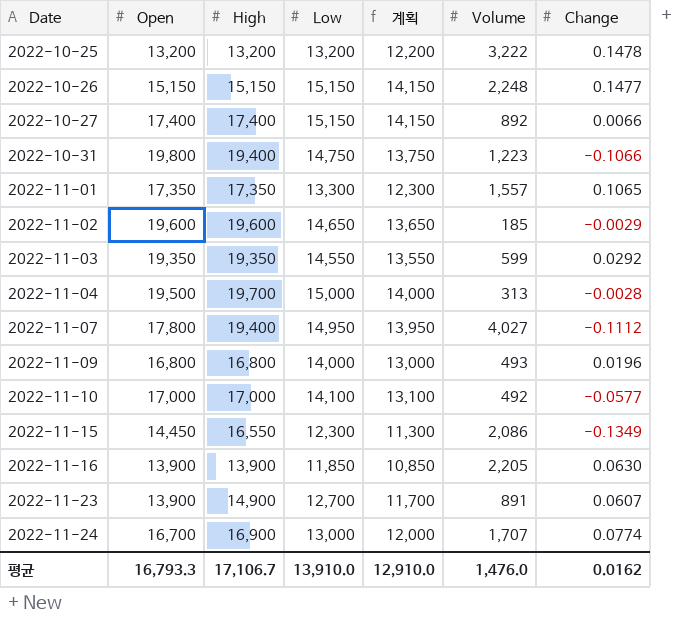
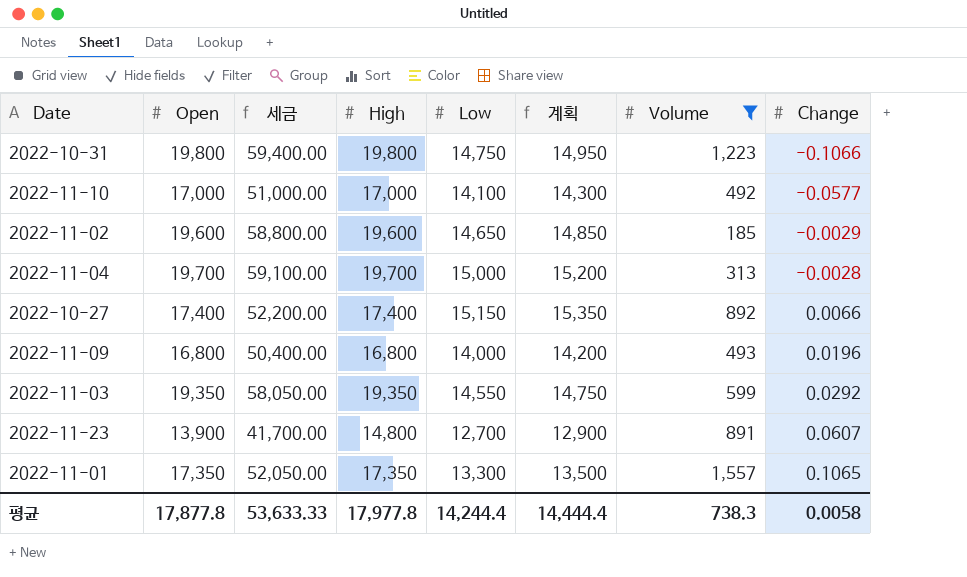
filter: none -> Volume <= 1,557
row order: Date ascending -> Change ascending
column 세금 | formula: none -> [Open] * 3
column 계획 | formula: [Low] - 1000 -> [Low] + 200
2022-10-31 | High: 19,400 -> 19,800
2022-11-04 | Open: 19,500 -> 19,700
2022-11-23 | High: 14,900 -> 14,800
평균 | Open: 16,793.3 -> 17,877.8
평균 | High: 17,106.7 -> 17,977.8
평균 | Low: 13,910.0 -> 14,244.4
평균 | 계획: 12,910.0 -> 14,444.4
평균 | Volume: 1,476.0 -> 738.3
평균 | Change: 0.0162 -> 0.0058

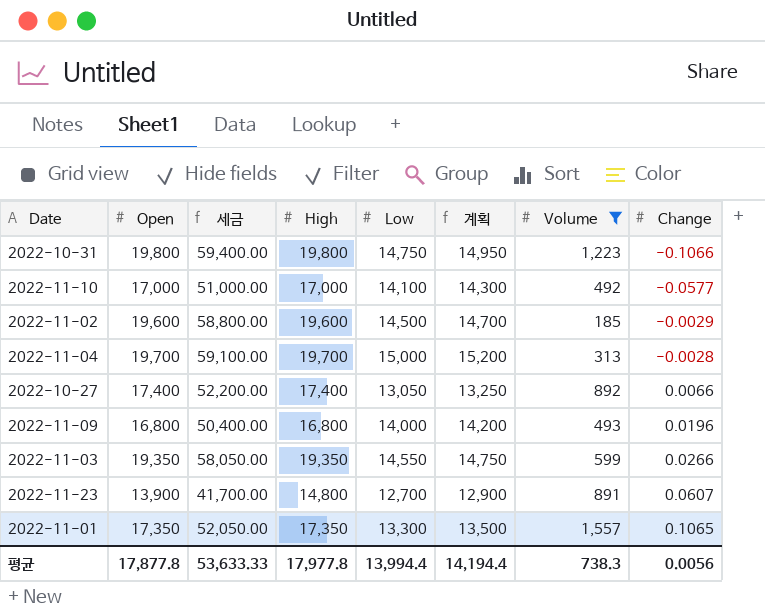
2022-11-02 | Low: 14,650 -> 14,500
2022-11-02 | 계획: 14,850 -> 14,700
2022-10-27 | Low: 15,150 -> 13,050
2022-10-27 | 계획: 15,350 -> 13,250
2022-11-03 | Change: 0.0292 -> 0.0266
평균 | Low: 14,244.4 -> 13,994.4
평균 | 계획: 14,444.4 -> 14,194.4
평균 | Change: 0.0058 -> 0.0056

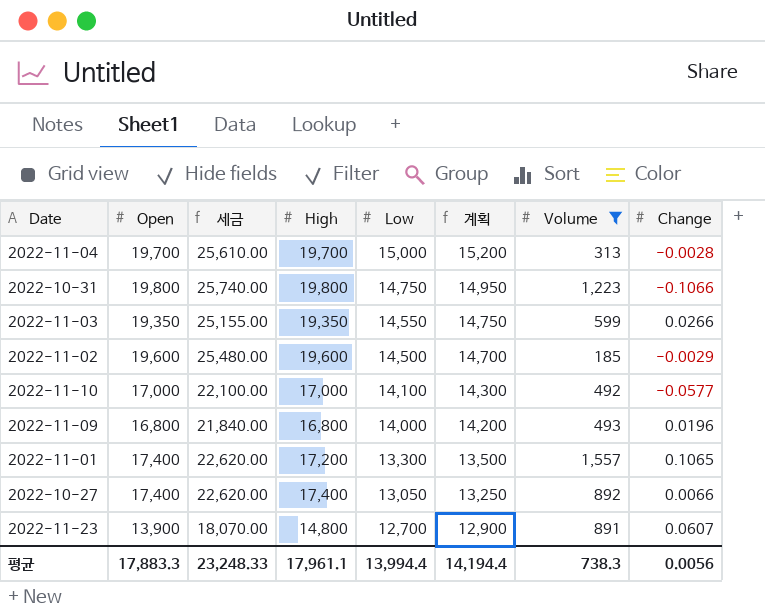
row order: Change ascending -> Low descending
column 세금 | formula: [Open] * 3 -> [Open] * 1.3
2022-11-01 | Open: 17,350 -> 17,400
2022-11-01 | High: 17,350 -> 17,200
평균 | Open: 17,877.8 -> 17,883.3
평균 | 세금: 53,633.33 -> 23,248.33
평균 | High: 17,977.8 -> 17,961.1

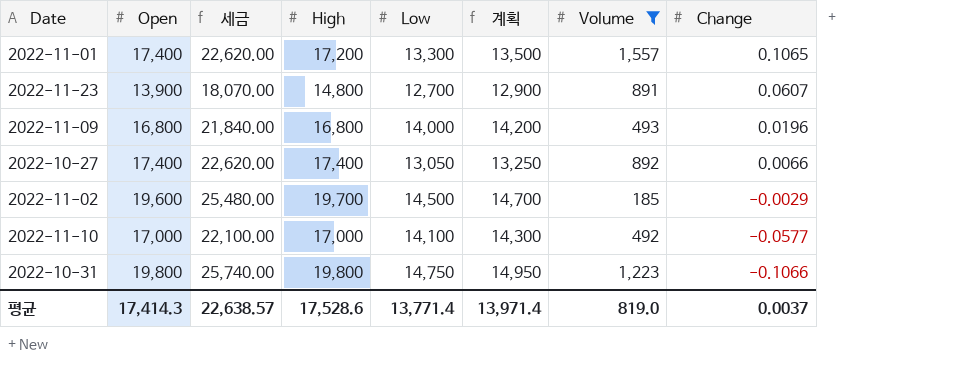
row order: Low descending -> Change descending
row 2022-11-04: 19,700 | 25,610.00 | 19,700 | 15,000 | 15,200 | 313 | -0.0028 -> none
row 2022-11-03: 19,350 | 25,155.00 | 19,350 | 14,550 | 14,750 | 599 | 0.0266 -> none
2022-11-02 | High: 19,600 -> 19,700
평균 | Open: 17,883.3 -> 17,414.3
평균 | 세금: 23,248.33 -> 22,638.57
평균 | High: 17,961.1 -> 17,528.6
평균 | Low: 13,994.4 -> 13,771.4
평균 | 계획: 14,194.4 -> 13,971.4
평균 | Volume: 738.3 -> 819.0
평균 | Change: 0.0056 -> 0.0037

